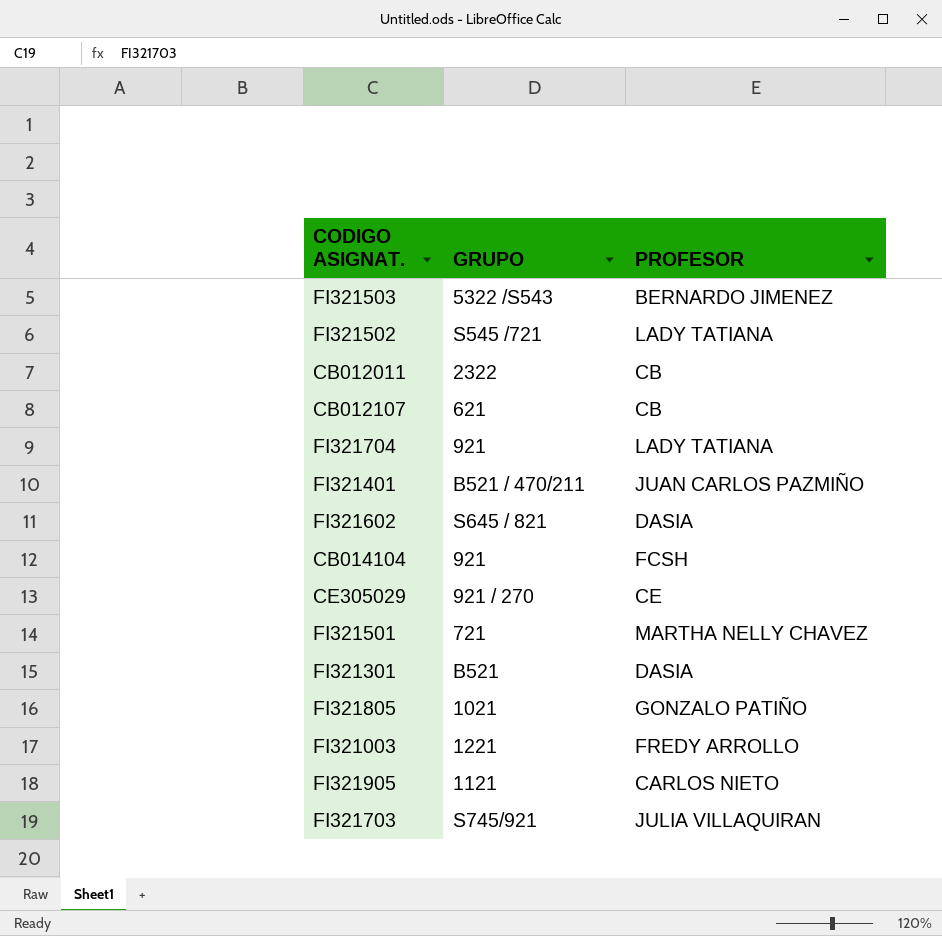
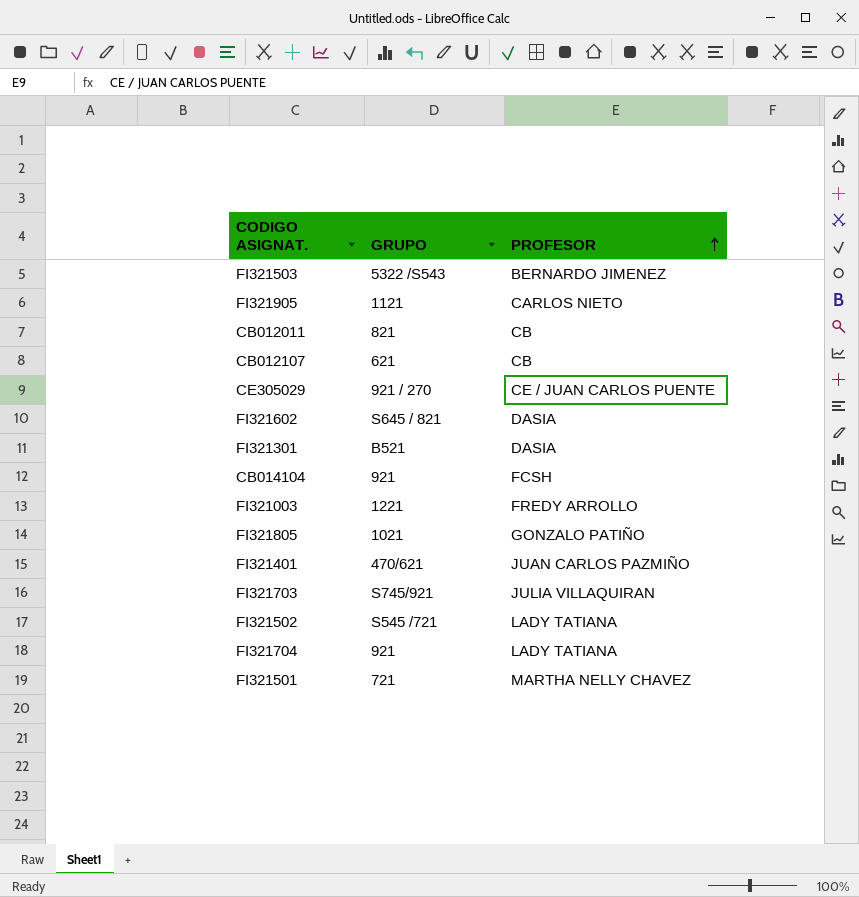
row order: none -> PROFESOR ascending
CB012011 | GRUPO: 2322 -> 821
CE305029 | PROFESOR: CE -> CE / JUAN CARLOS PUENTE
FI321401 | GRUPO: B521 / 470/211 -> 470/621

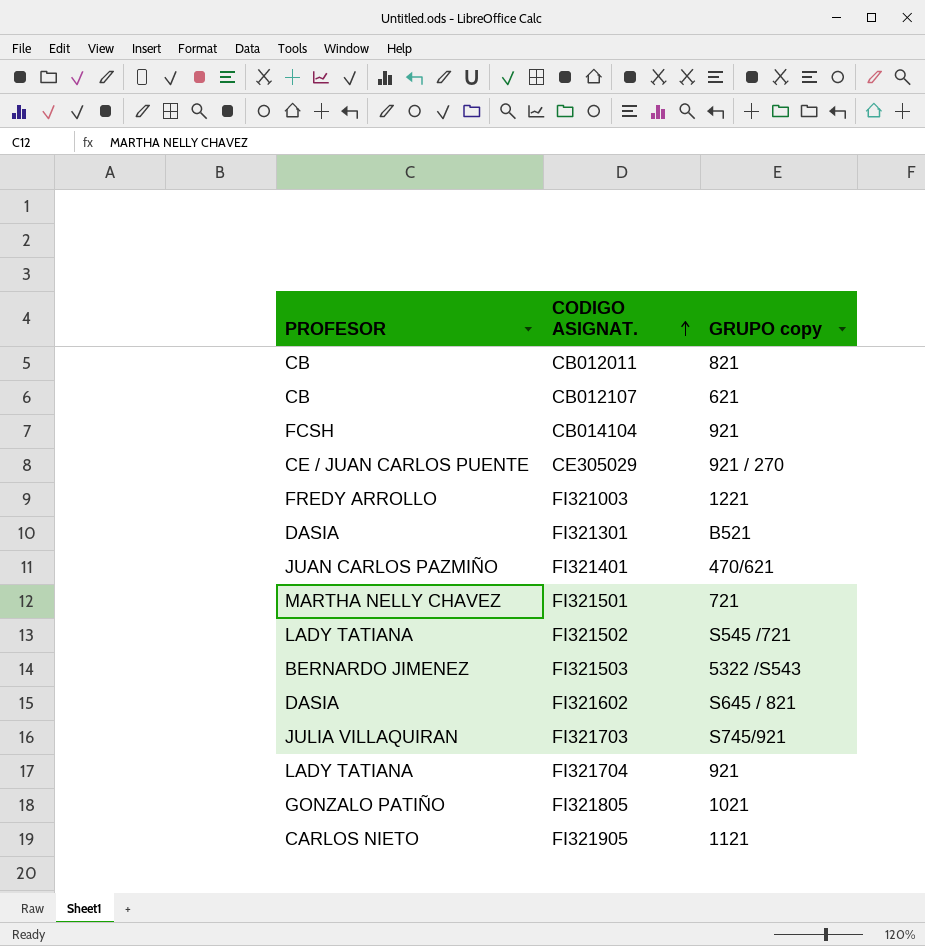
row order: PROFESOR ascending -> CODIGO ASIGNAT. ascending
column PROFESOR | position: 3 -> 1
column name: GRUPO -> GRUPO copy

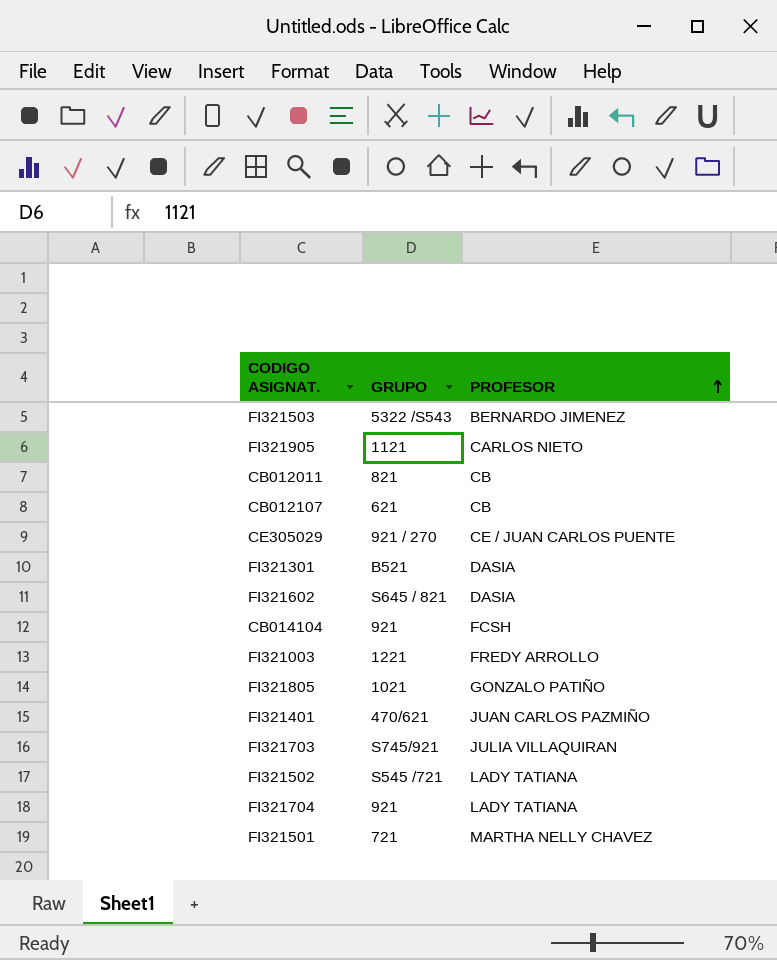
row order: CODIGO ASIGNAT. ascending -> PROFESOR ascending
column name: GRUPO copy -> GRUPO
column PROFESOR | position: 1 -> 3

